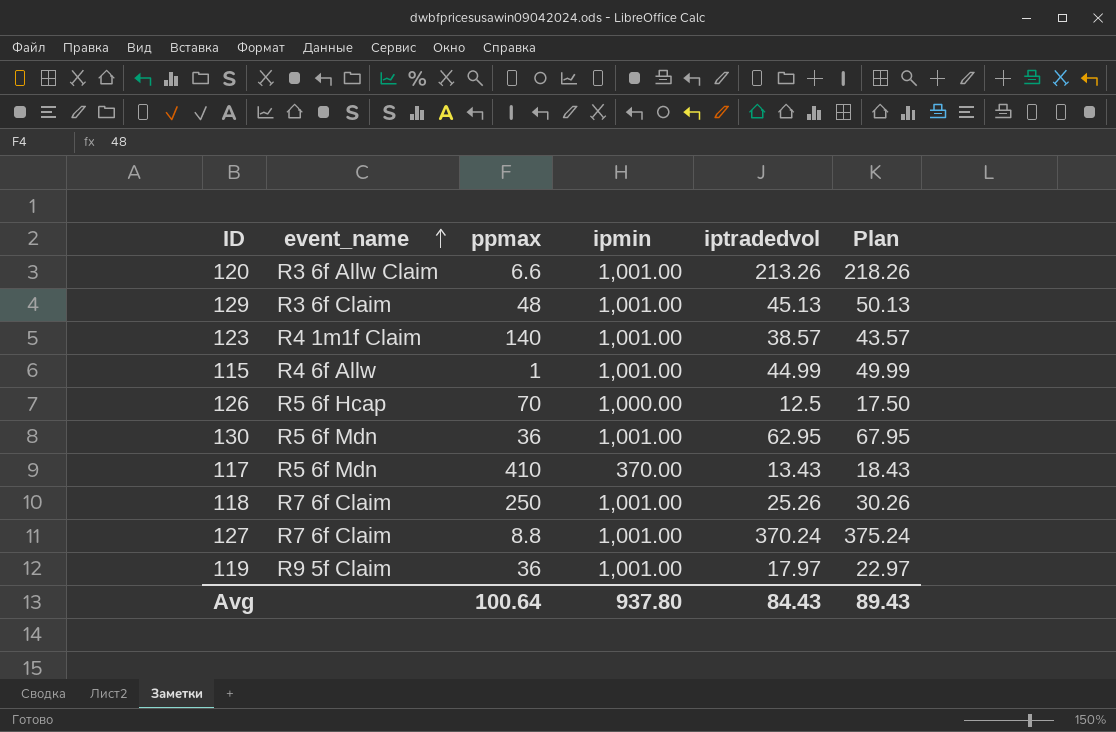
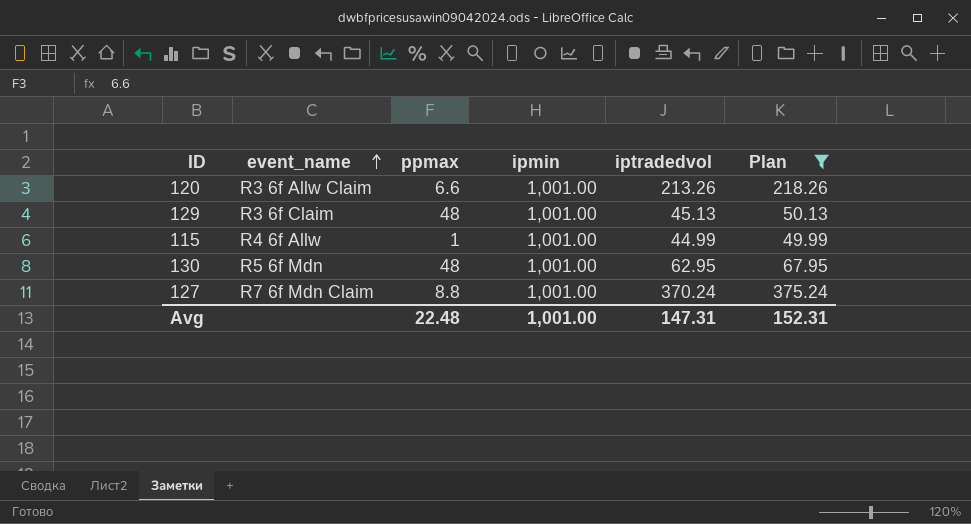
filter: none -> Plan >= 49.99
130 | ppmax: 36 -> 48
127 | event_name: R7 6f Claim -> R7 6f Mdn Claim
Avg | ppmax: 100.64 -> 22.48
Avg | ipmin: 937.80 -> 1,001.00
Avg | iptradedvol: 84.43 -> 147.31
Avg | Plan: 89.43 -> 152.31

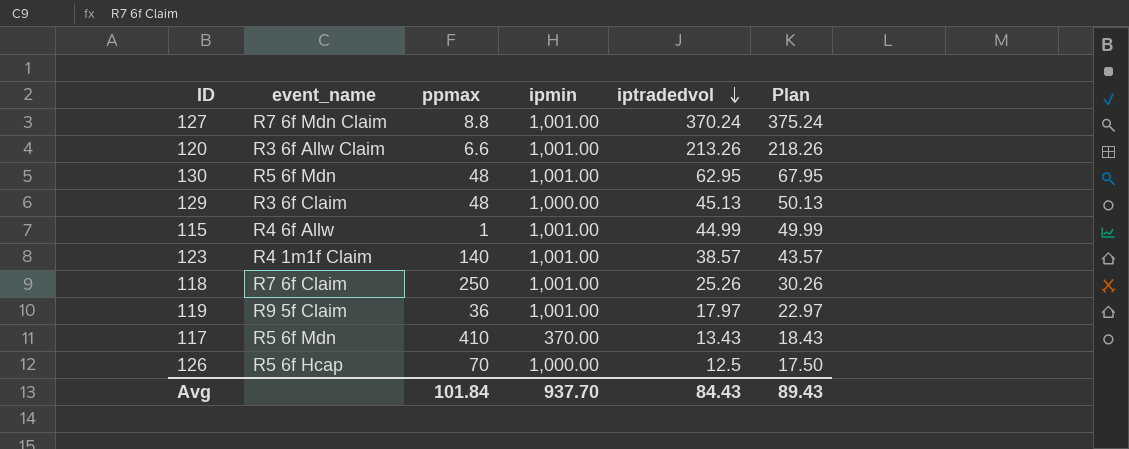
filter: Plan >= 49.99 -> none
row order: event_name ascending -> iptradedvol descending
129 | ipmin: 1,001.00 -> 1,000.00
Avg | ppmax: 22.48 -> 101.84
Avg | ipmin: 1,001.00 -> 937.70
Avg | iptradedvol: 147.31 -> 84.43
Avg | Plan: 152.31 -> 89.43

